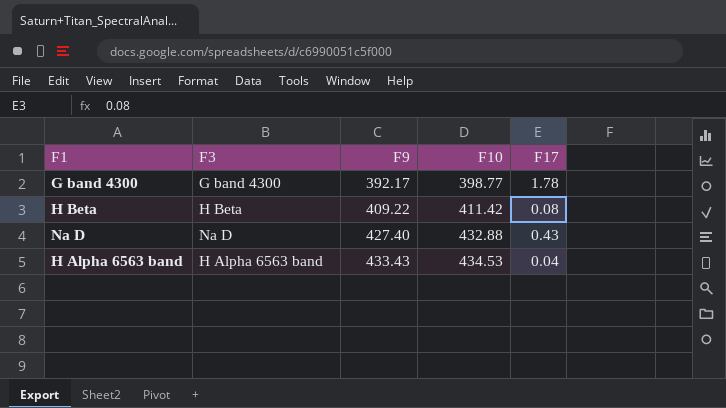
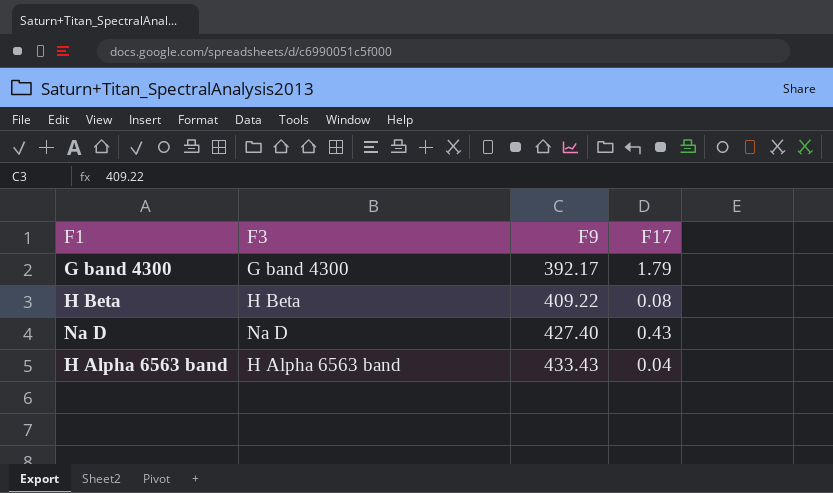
column F10 | position: 4 -> none
G band 4300 | F17: 1.78 -> 1.79

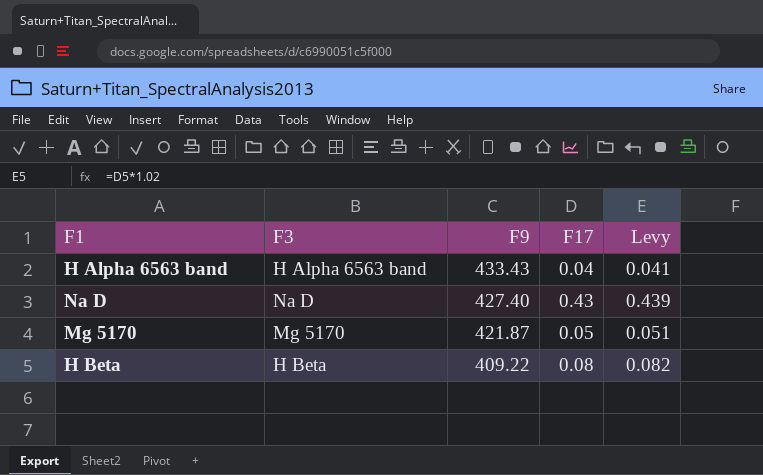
row order: F9 ascending -> F9 descending
column Levy | formula: none -> [F17] * 1.02
row G band 4300: G band 4300 | 392.17 | 1.79 -> none
row Mg 5170: none -> Mg 5170 | 421.87 | 0.05 | 0.051

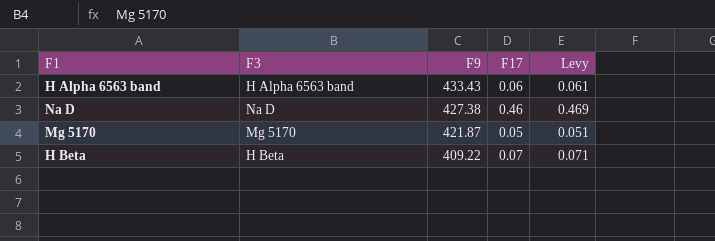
H Alpha 6563 band | F17: 0.04 -> 0.06
H Alpha 6563 band | Levy: 0.041 -> 0.061
Na D | F9: 427.40 -> 427.38
Na D | F17: 0.43 -> 0.46
Na D | Levy: 0.439 -> 0.469
H Beta | F17: 0.08 -> 0.07
H Beta | Levy: 0.082 -> 0.071

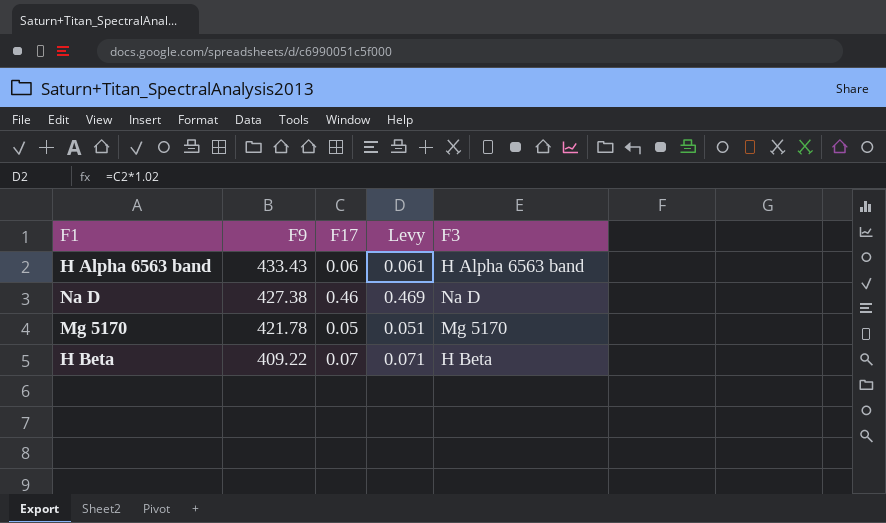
column F3 | position: 2 -> 5
Mg 5170 | F9: 421.87 -> 421.78

